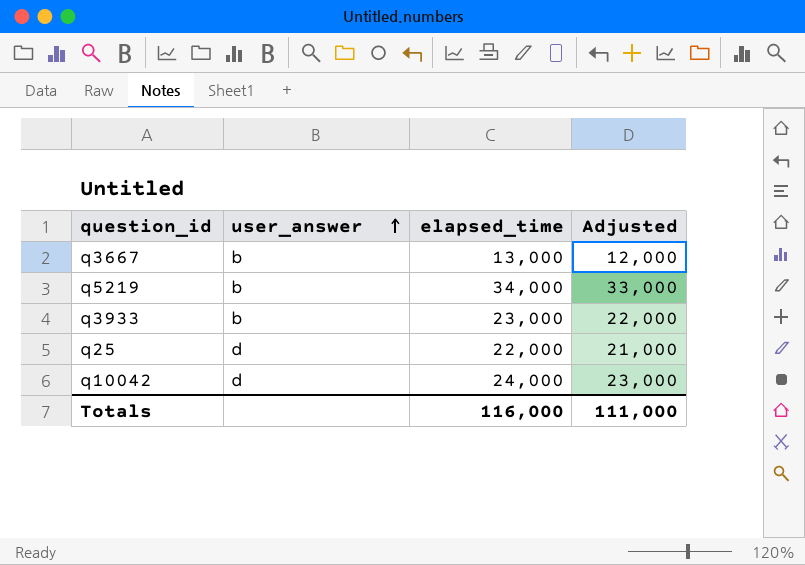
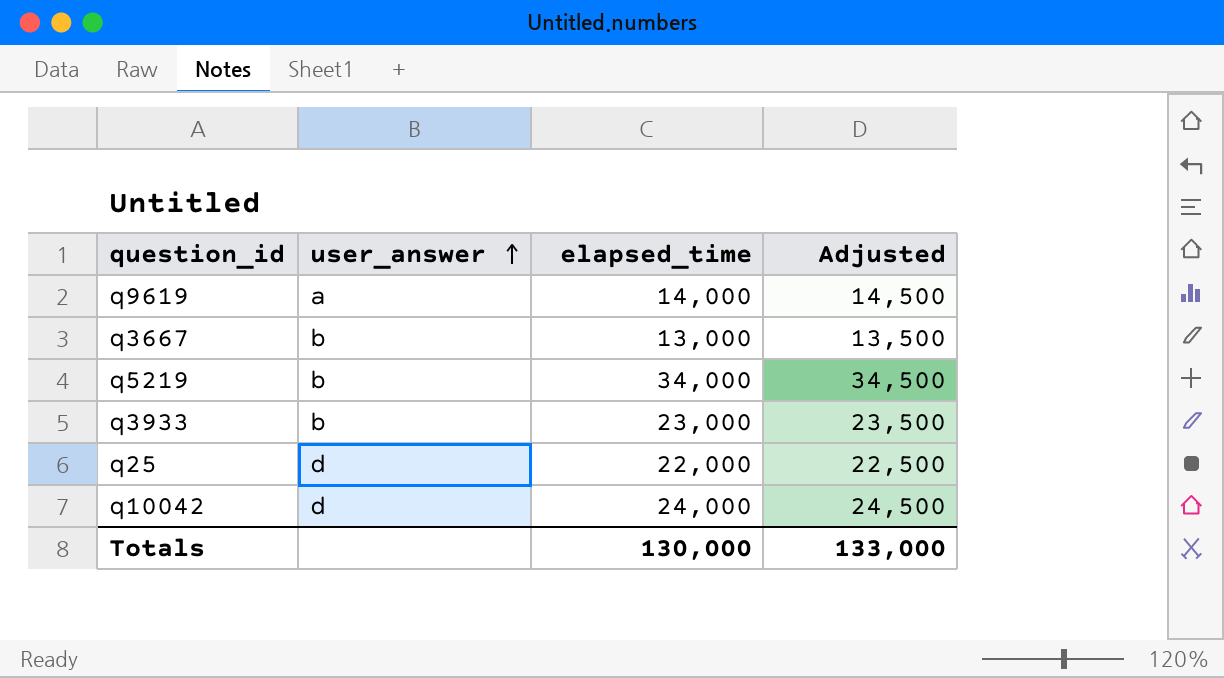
column Adjusted | formula: [elapsed_time] - 1000 -> [elapsed_time] + 500
row q9619: none -> a | 14,000 | 14,500
Totals | elapsed_time: 116,000 -> 130,000
Totals | Adjusted: 111,000 -> 133,000

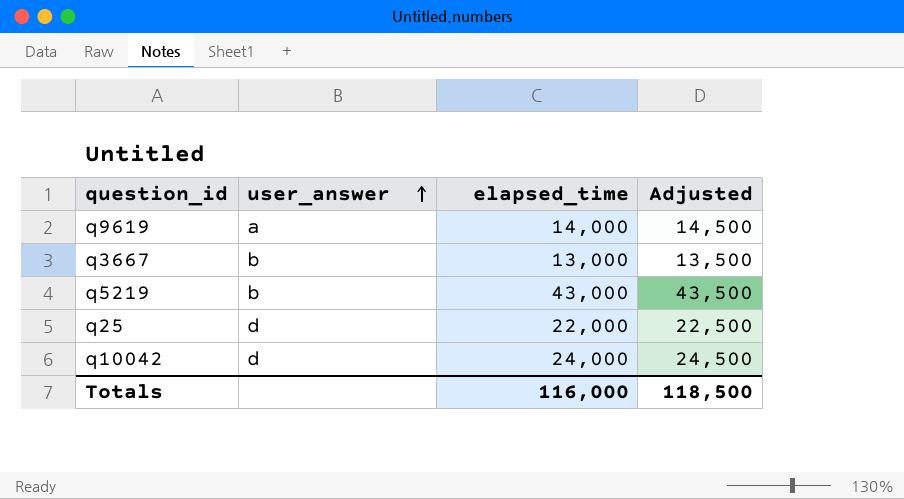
row q3933: b | 23,000 | 23,500 -> none
q5219 | elapsed_time: 34,000 -> 43,000
q5219 | Adjusted: 34,500 -> 43,500
Totals | elapsed_time: 130,000 -> 116,000
Totals | Adjusted: 133,000 -> 118,500

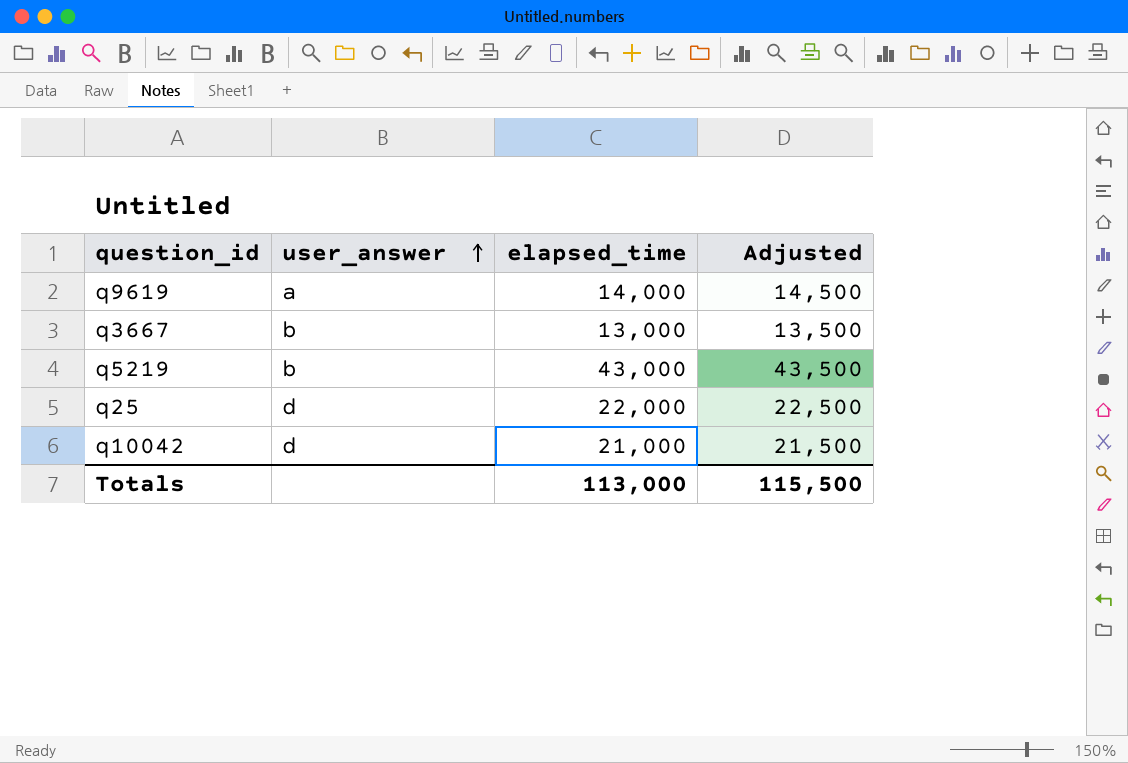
q10042 | elapsed_time: 24,000 -> 21,000
q10042 | Adjusted: 24,500 -> 21,500
Totals | elapsed_time: 116,000 -> 113,000
Totals | Adjusted: 118,500 -> 115,500

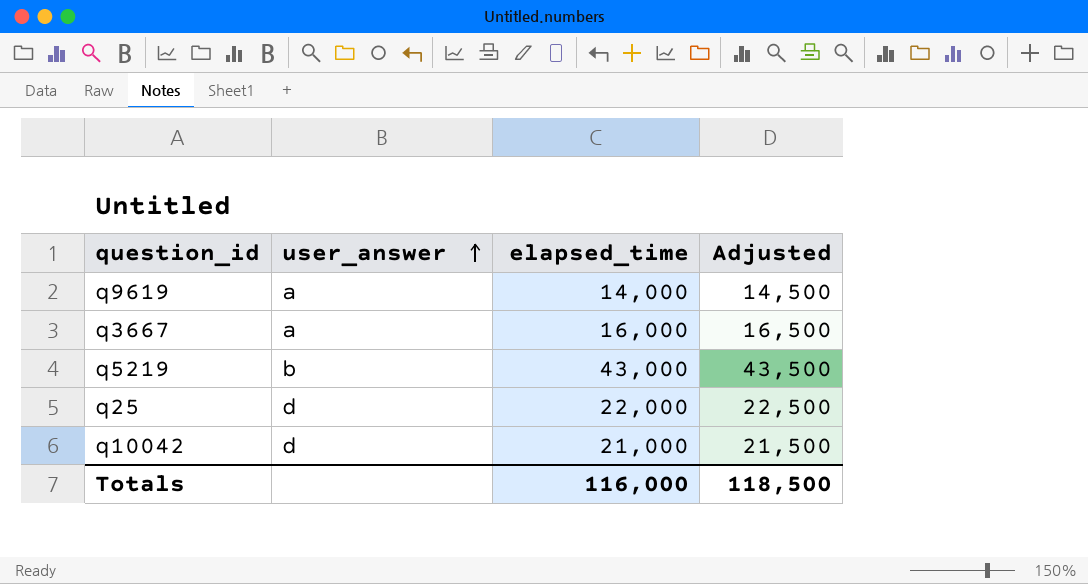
q3667 | user_answer: b -> a
q3667 | elapsed_time: 13,000 -> 16,000
q3667 | Adjusted: 13,500 -> 16,500
Totals | elapsed_time: 113,000 -> 116,000
Totals | Adjusted: 115,500 -> 118,500

